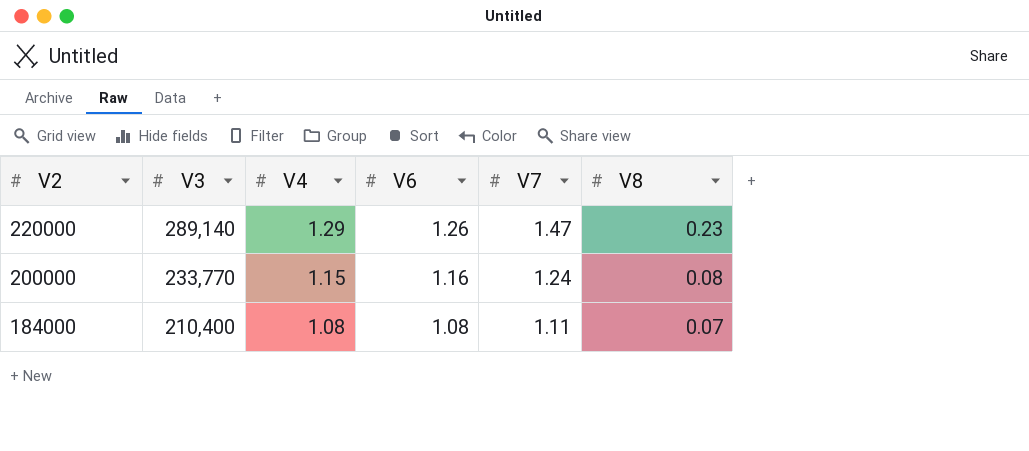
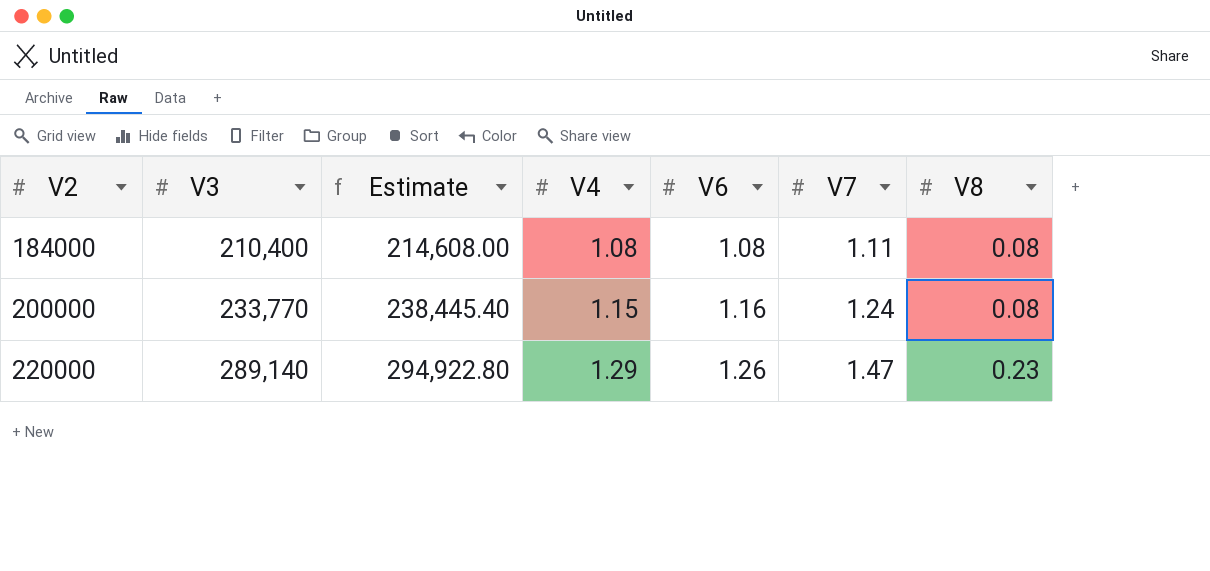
row order: V2 descending -> V2 ascending
column Estimate | formula: none -> [V3] * 1.02
184000 | V8: 0.07 -> 0.08

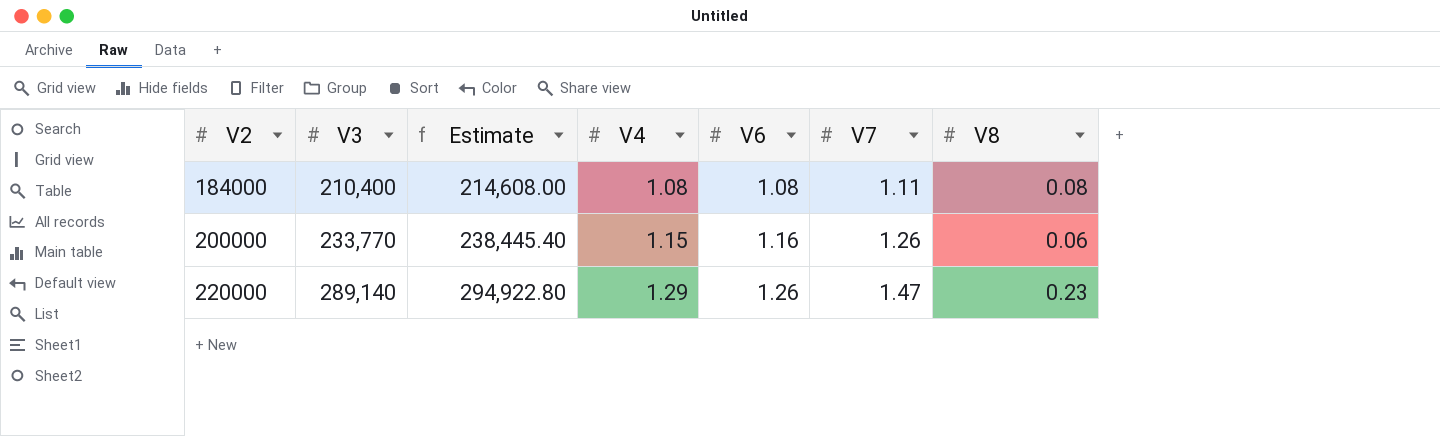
200000 | V7: 1.24 -> 1.26
200000 | V8: 0.08 -> 0.06

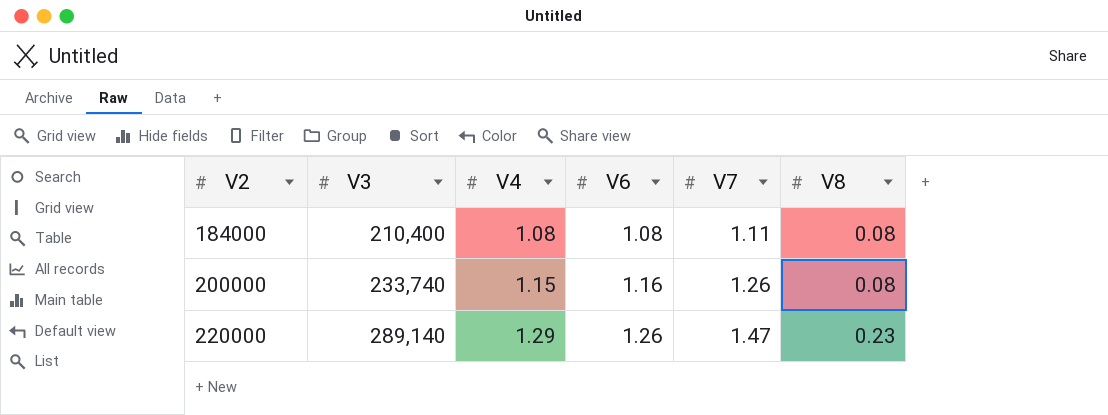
column Estimate | formula: [V3] * 1.02 -> none
200000 | V3: 233,770 -> 233,740
200000 | V8: 0.06 -> 0.08

